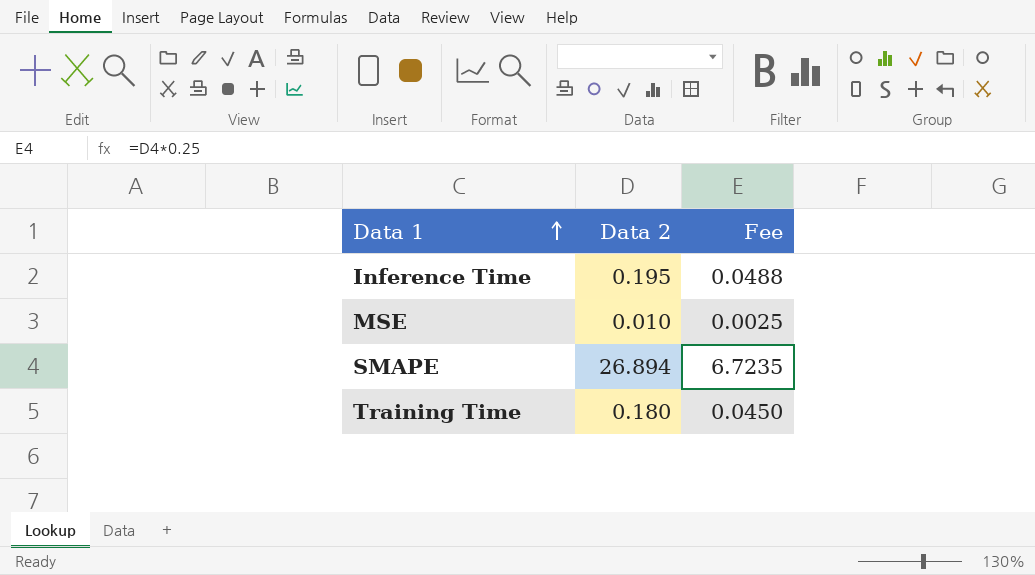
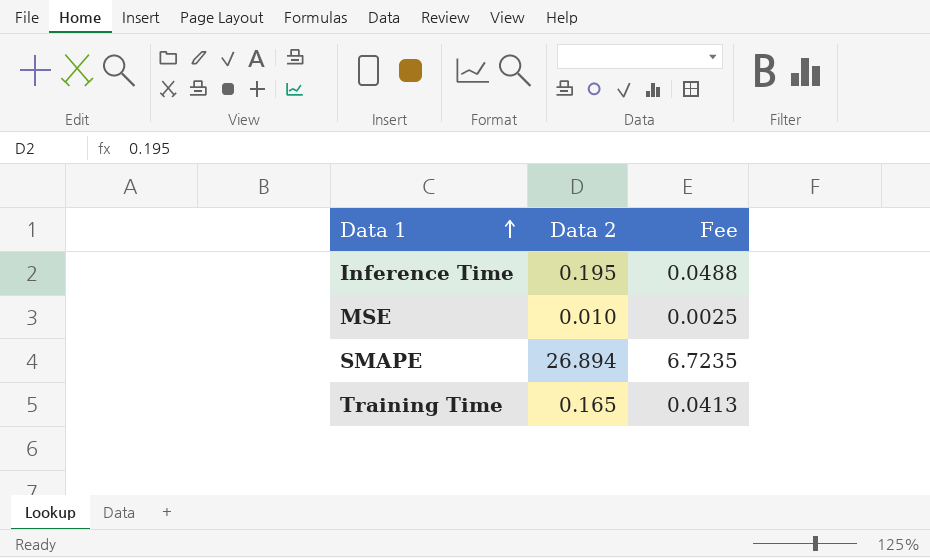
Training Time | Data 2: 0.180 -> 0.165
Training Time | Fee: 0.0450 -> 0.0413

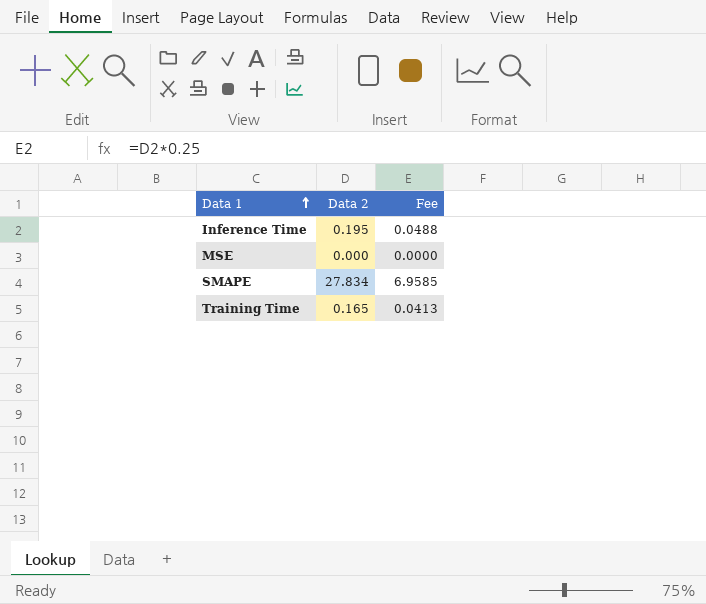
MSE | Data 2: 0.010 -> 0.000
MSE | Fee: 0.0025 -> 0.0000
SMAPE | Data 2: 26.894 -> 27.834
SMAPE | Fee: 6.7235 -> 6.9585

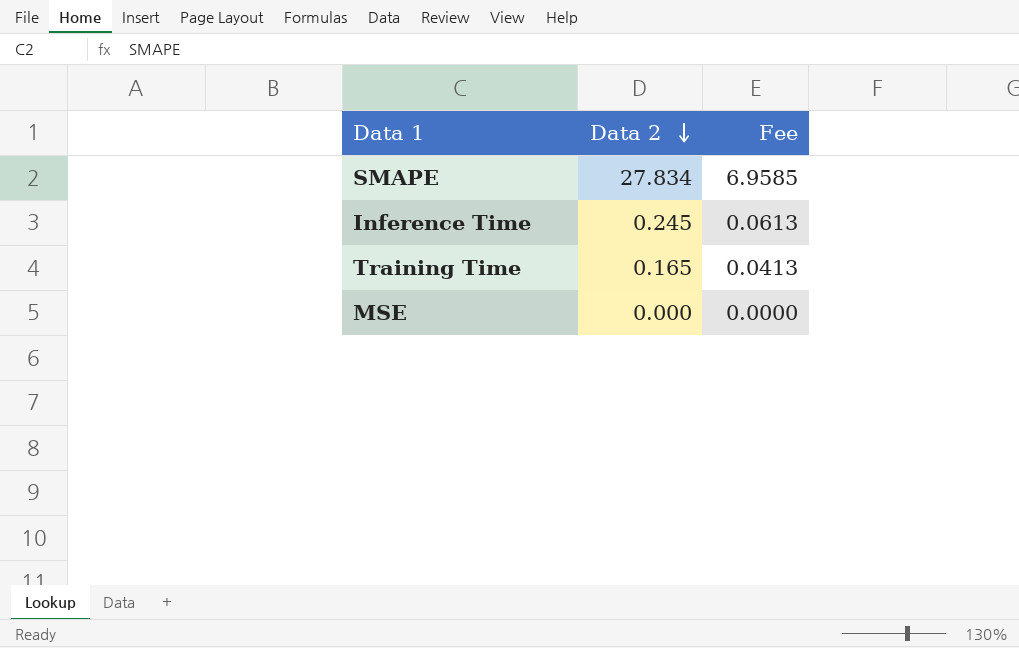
row order: Data 1 ascending -> Data 2 descending
Inference Time | Data 2: 0.195 -> 0.245
Inference Time | Fee: 0.0488 -> 0.0613

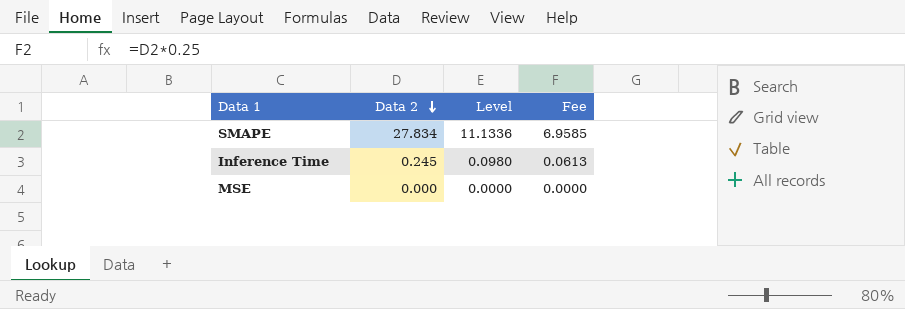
column Level | formula: none -> [Data 2] * 0.4
row Training Time: 0.165 | 0.0413 -> none

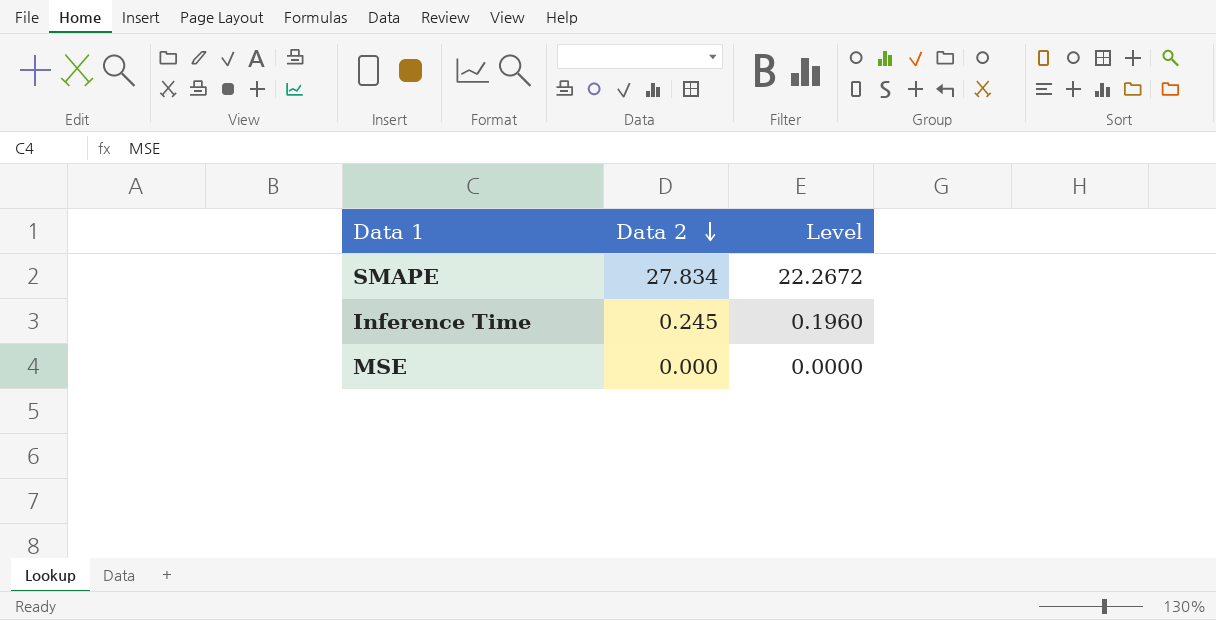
column Fee | formula: [Data 2] * 0.25 -> none
column Level | formula: [Data 2] * 0.4 -> [Data 2] * 0.8

